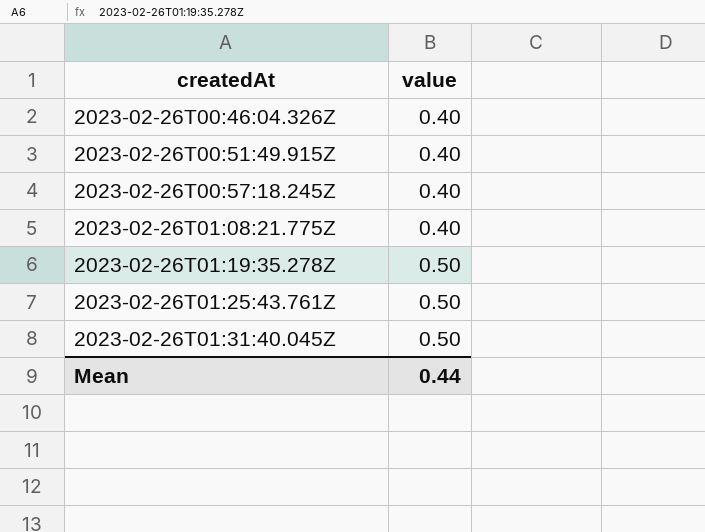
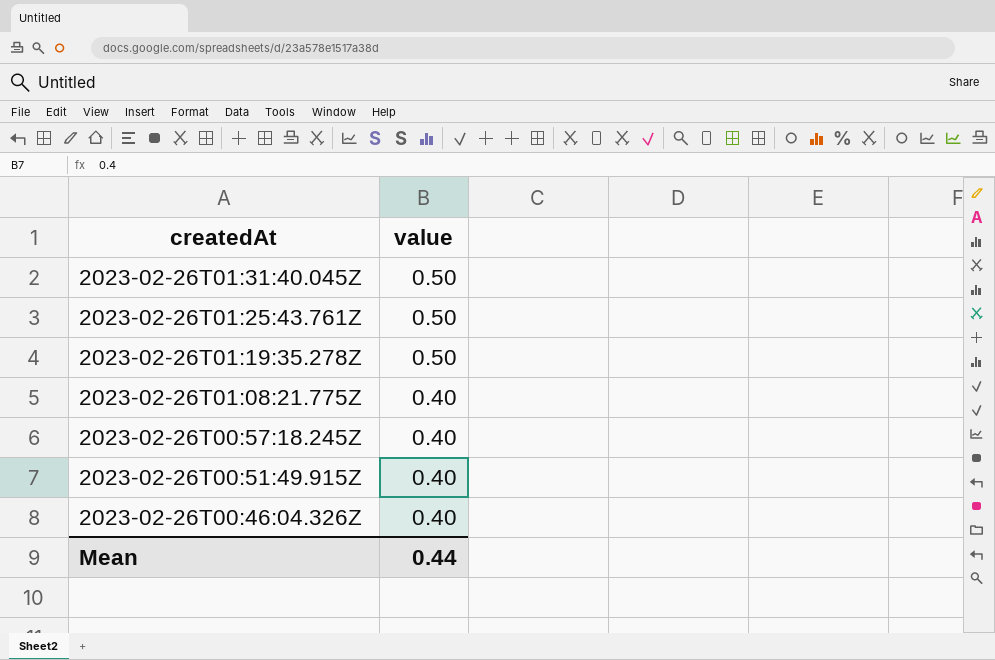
row order: createdAt ascending -> createdAt descending

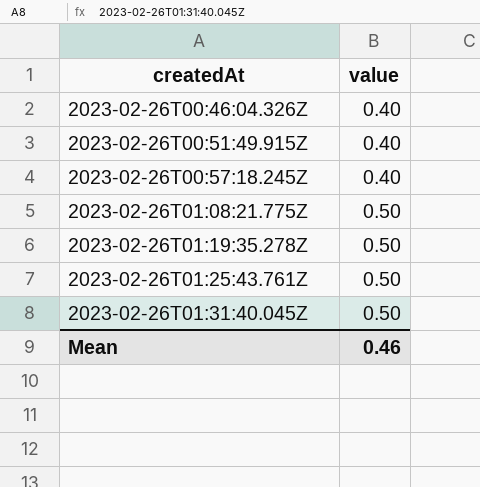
row order: createdAt descending -> createdAt ascending
2023-02-26T01:08:21.775Z | value: 0.40 -> 0.50
Mean | value: 0.44 -> 0.46

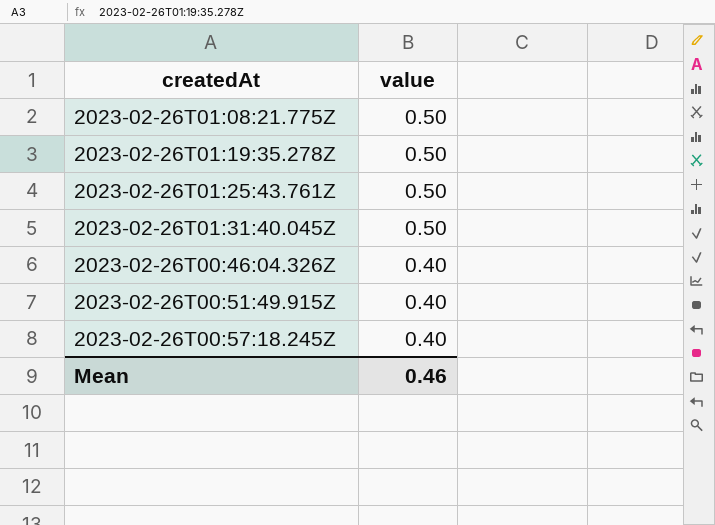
row order: createdAt ascending -> value descending

